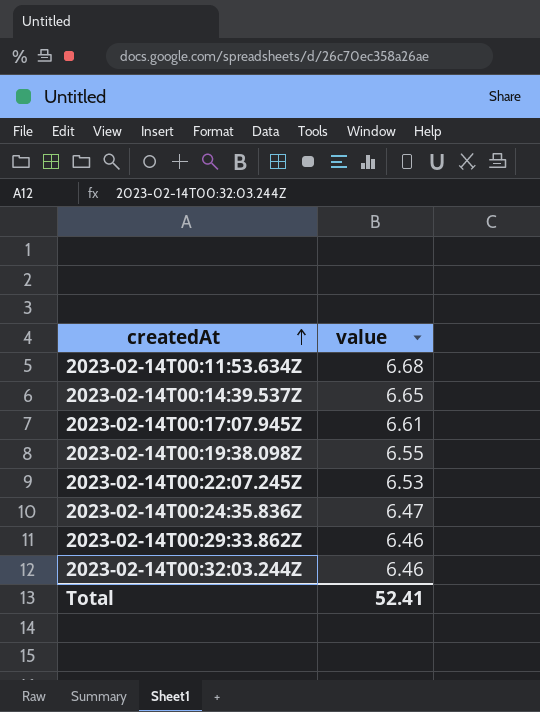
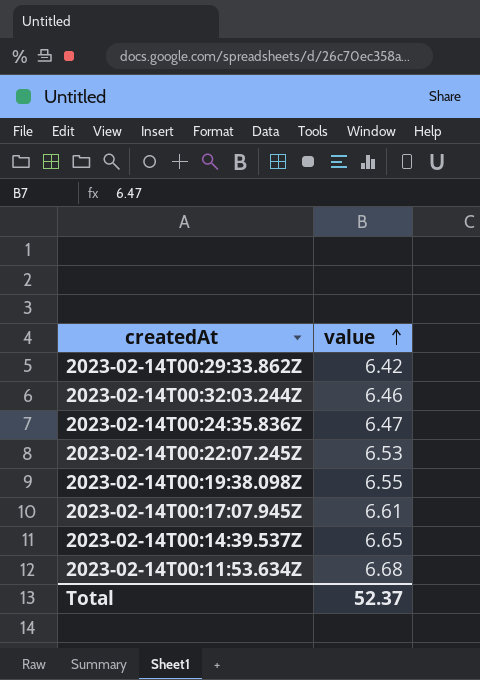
row order: createdAt ascending -> value ascending
2023-02-14T00:29:33.862Z | value: 6.46 -> 6.42
Total | value: 52.41 -> 52.37

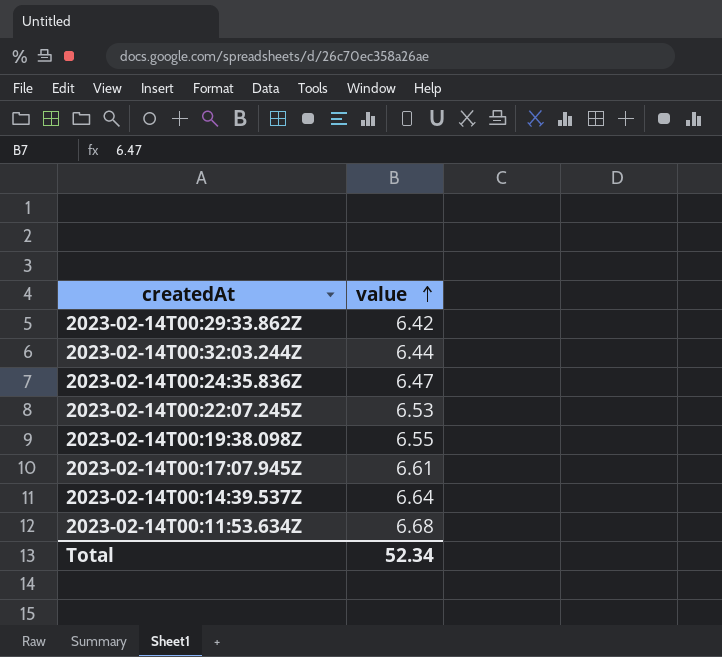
2023-02-14T00:32:03.244Z | value: 6.46 -> 6.44
2023-02-14T00:14:39.537Z | value: 6.65 -> 6.64
Total | value: 52.37 -> 52.34

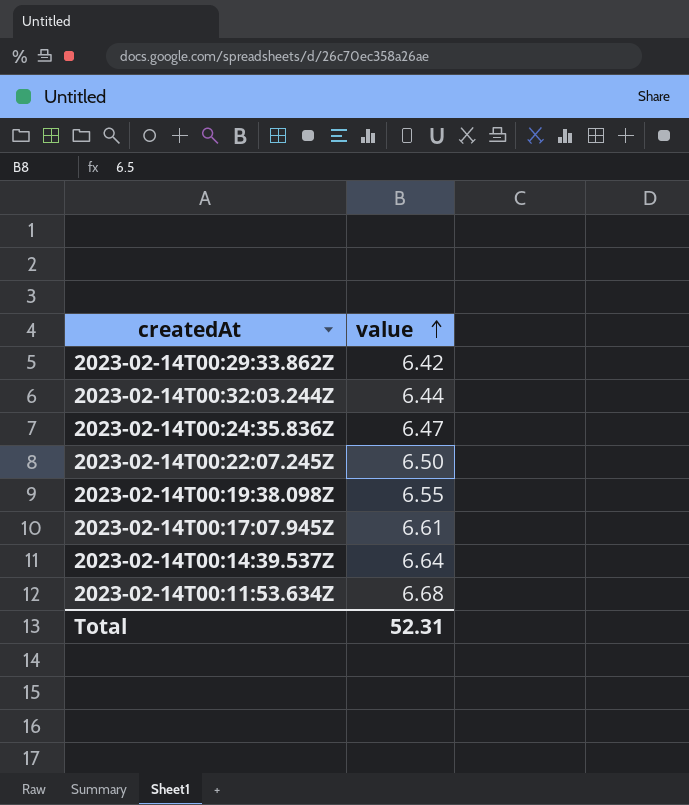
2023-02-14T00:22:07.245Z | value: 6.53 -> 6.50
Total | value: 52.34 -> 52.31

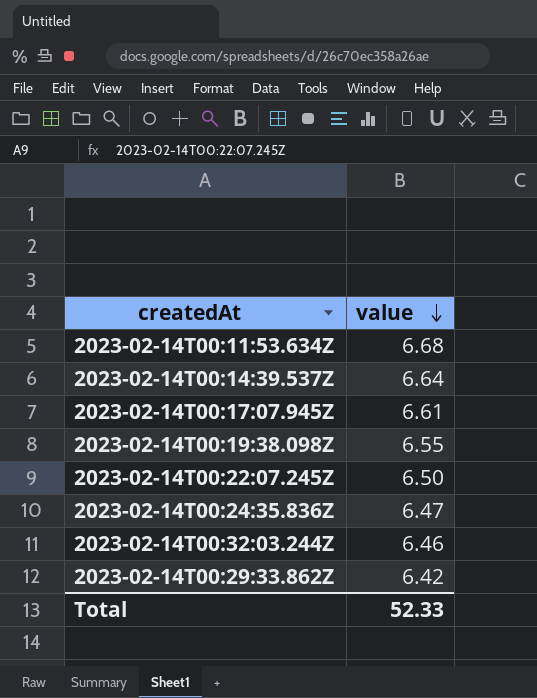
row order: value ascending -> value descending
2023-02-14T00:32:03.244Z | value: 6.44 -> 6.46
Total | value: 52.31 -> 52.33

